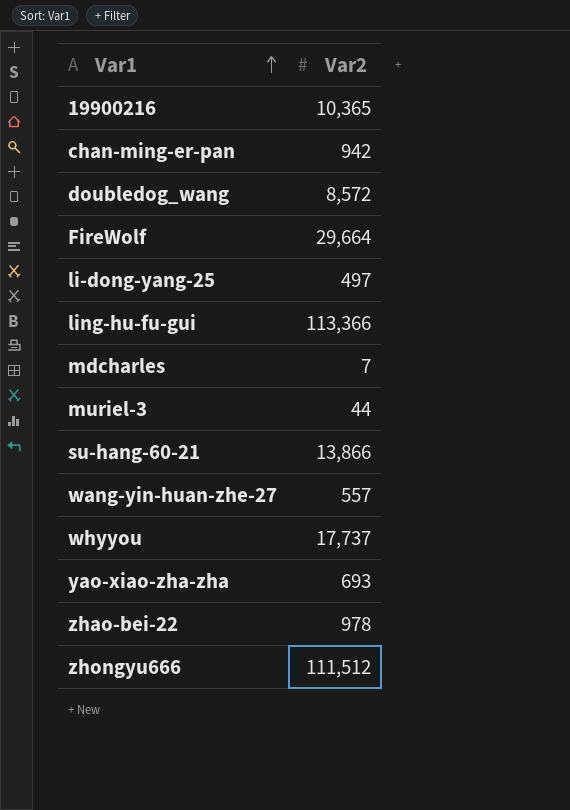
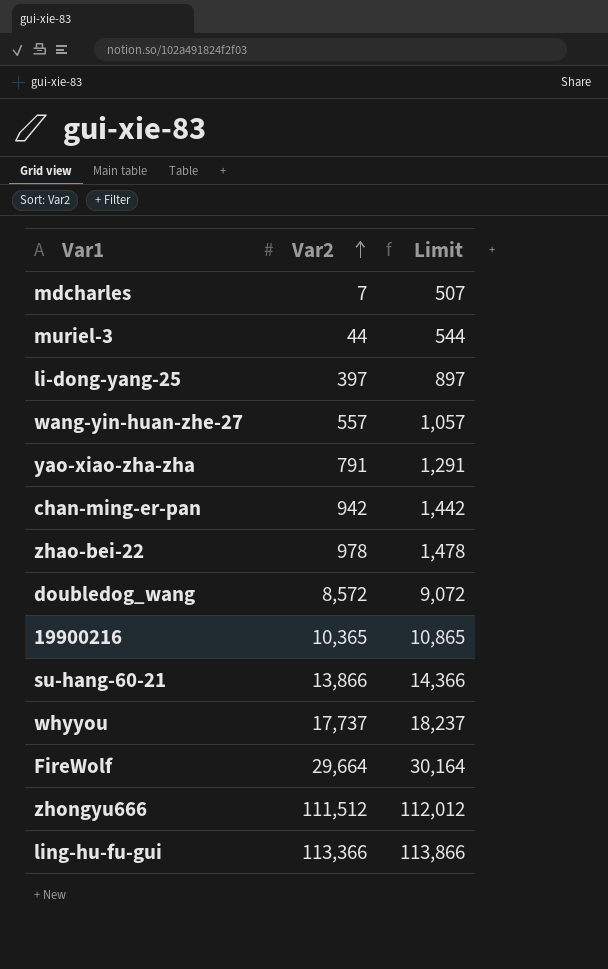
row order: Var1 ascending -> Var2 ascending
column Limit | formula: none -> [Var2] + 500
li-dong-yang-25 | Var2: 497 -> 397
yao-xiao-zha-zha | Var2: 693 -> 791

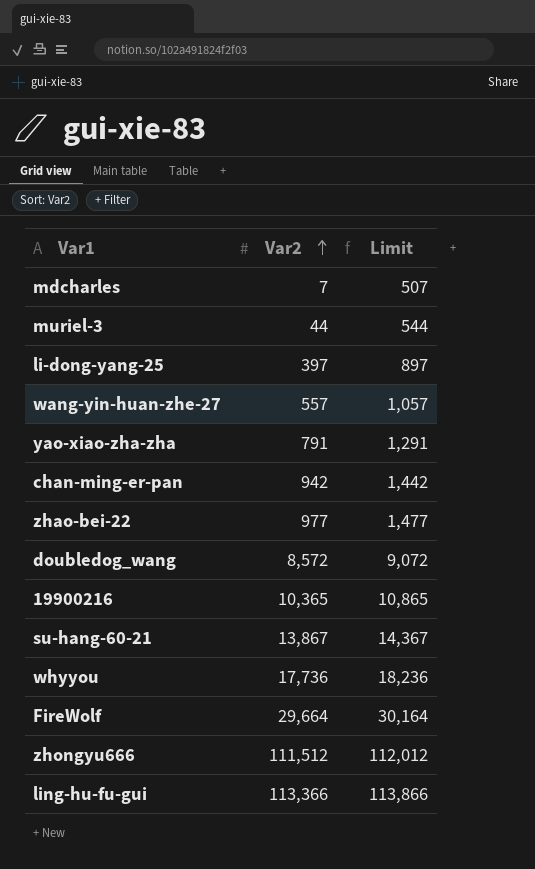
zhao-bei-22 | Var2: 978 -> 977
zhao-bei-22 | Limit: 1,478 -> 1,477
su-hang-60-21 | Var2: 13,866 -> 13,867
su-hang-60-21 | Limit: 14,366 -> 14,367
whyyou | Var2: 17,737 -> 17,736
whyyou | Limit: 18,237 -> 18,236

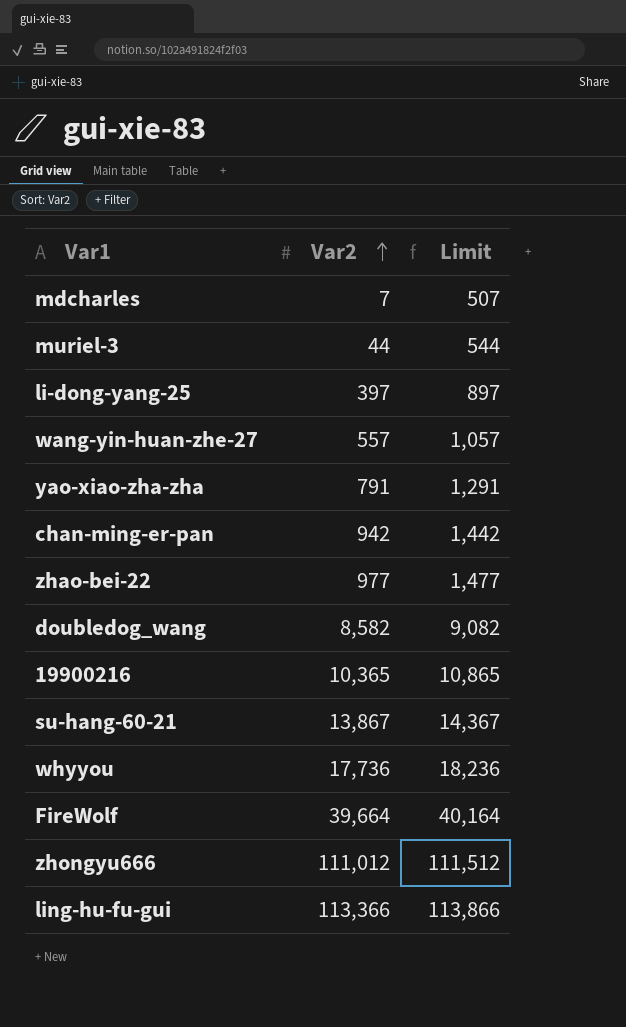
doubledog_wang | Var2: 8,572 -> 8,582
doubledog_wang | Limit: 9,072 -> 9,082
FireWolf | Var2: 29,664 -> 39,664
FireWolf | Limit: 30,164 -> 40,164
zhongyu666 | Var2: 111,512 -> 111,012
zhongyu666 | Limit: 112,012 -> 111,512

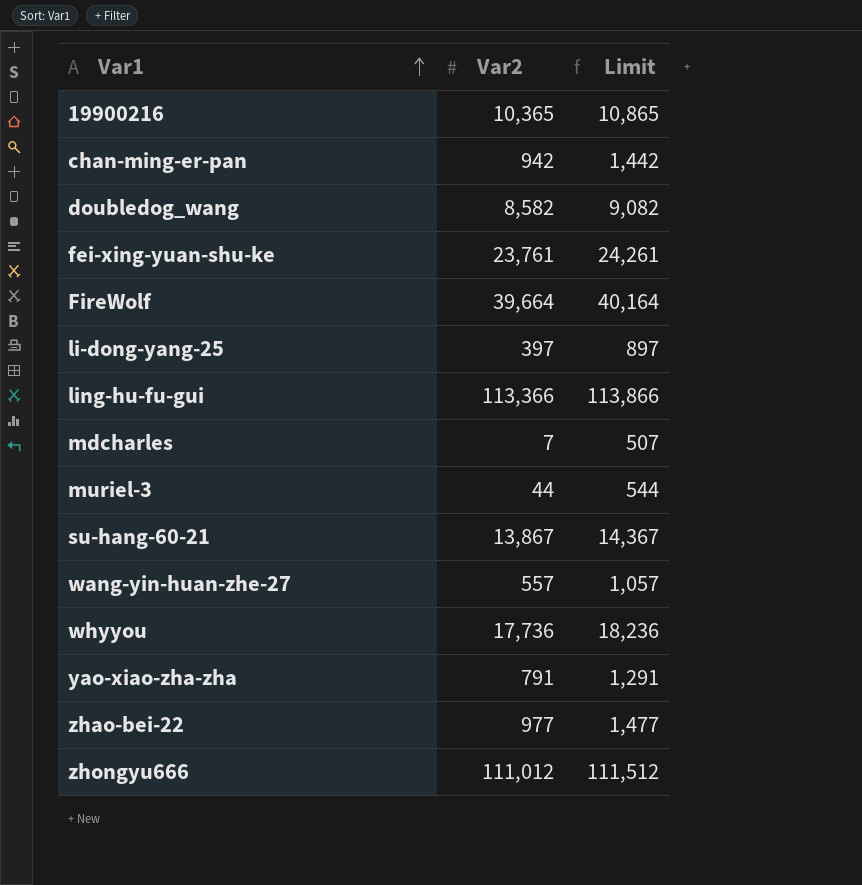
row order: Var2 ascending -> Var1 ascending
row fei-xing-yuan-shu-ke: none -> 23,761 | 24,261

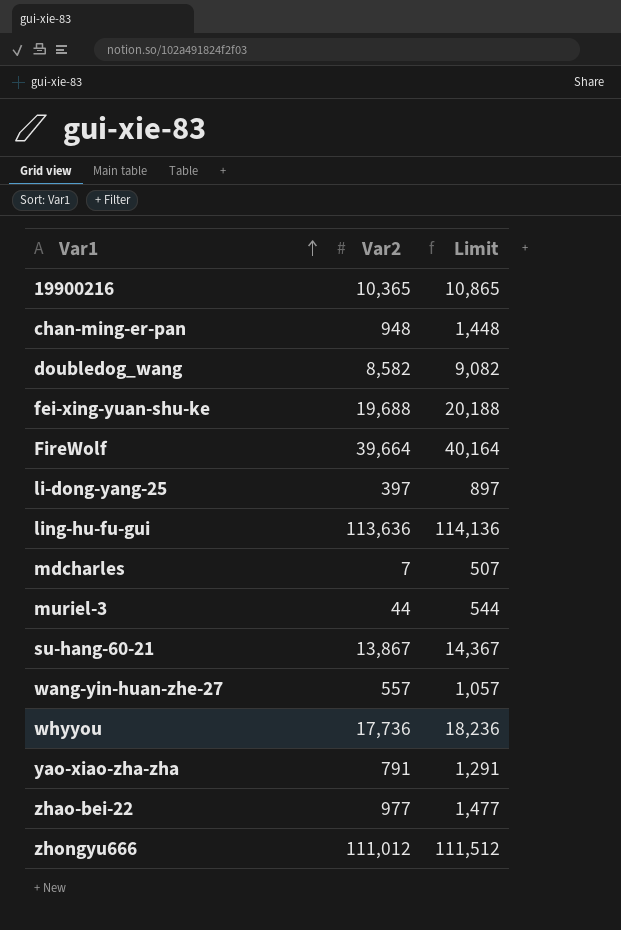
chan-ming-er-pan | Var2: 942 -> 948
chan-ming-er-pan | Limit: 1,442 -> 1,448
fei-xing-yuan-shu-ke | Var2: 23,761 -> 19,688
fei-xing-yuan-shu-ke | Limit: 24,261 -> 20,188
ling-hu-fu-gui | Var2: 113,366 -> 113,636
ling-hu-fu-gui | Limit: 113,866 -> 114,136

